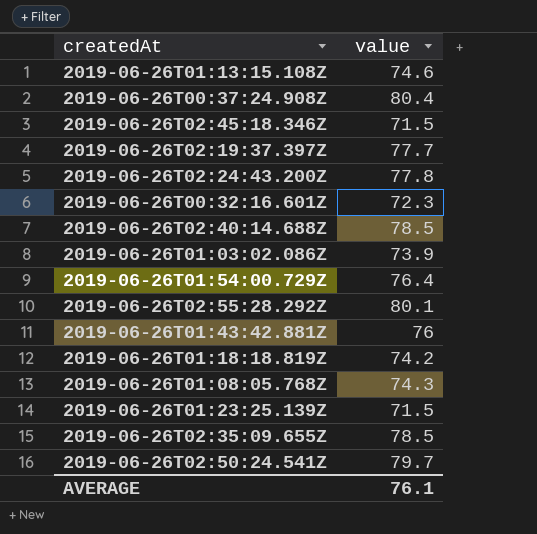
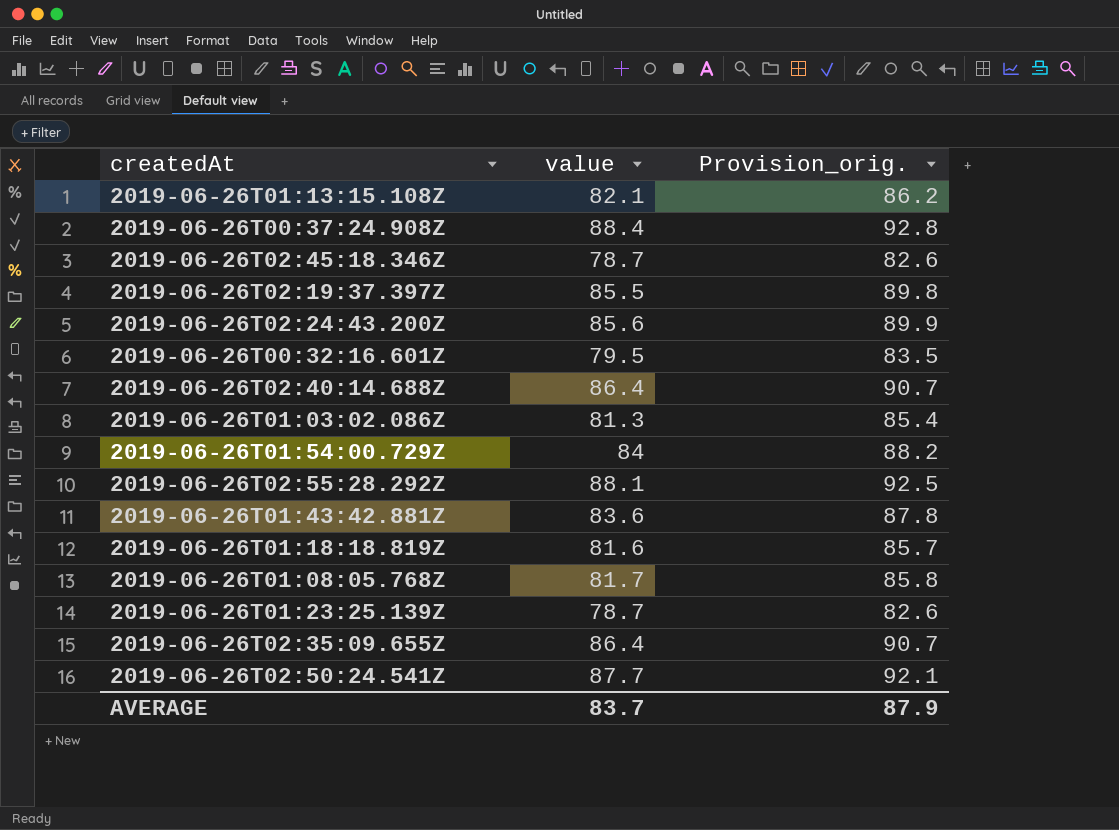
column Provision_orig. | formula: none -> [value] * 1.05
2019-06-26T01:13:15.108Z | value: 74.6 -> 82.1
2019-06-26T00:37:24.908Z | value: 80.4 -> 88.4
2019-06-26T02:45:18.346Z | value: 71.5 -> 78.7
2019-06-26T02:19:37.397Z | value: 77.7 -> 85.5
2019-06-26T02:24:43.200Z | value: 77.8 -> 85.6
2019-06-26T00:32:16.601Z | value: 72.3 -> 79.5
2019-06-26T02:40:14.688Z | value: 78.5 -> 86.4
2019-06-26T01:03:02.086Z | value: 73.9 -> 81.3
2019-06-26T01:54:00.729Z | value: 76.4 -> 84
2019-06-26T02:55:28.292Z | value: 80.1 -> 88.1
2019-06-26T01:43:42.881Z | value: 76 -> 83.6
2019-06-26T01:18:18.819Z | value: 74.2 -> 81.6
2019-06-26T01:08:05.768Z | value: 74.3 -> 81.7
2019-06-26T01:23:25.139Z | value: 71.5 -> 78.7
2019-06-26T02:35:09.655Z | value: 78.5 -> 86.4
2019-06-26T02:50:24.541Z | value: 79.7 -> 87.7
AVERAGE | value: 76.1 -> 83.7

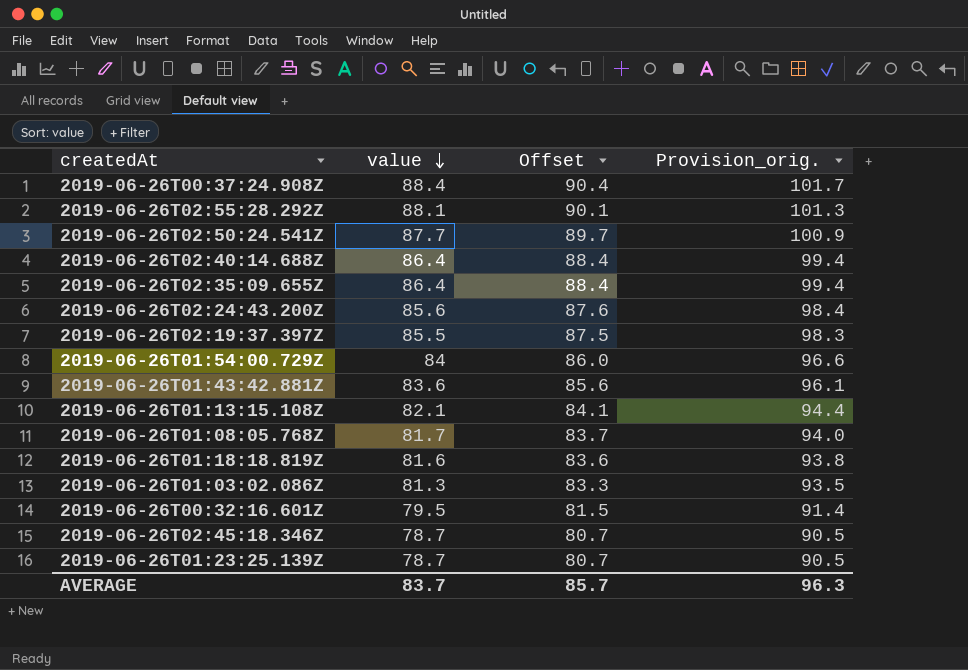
row order: none -> value descending
column Offset | formula: none -> [value] + 2
column Provision_orig. | formula: [value] * 1.05 -> [value] * 1.15
AVERAGE | Provision_orig.: 87.9 -> 96.3

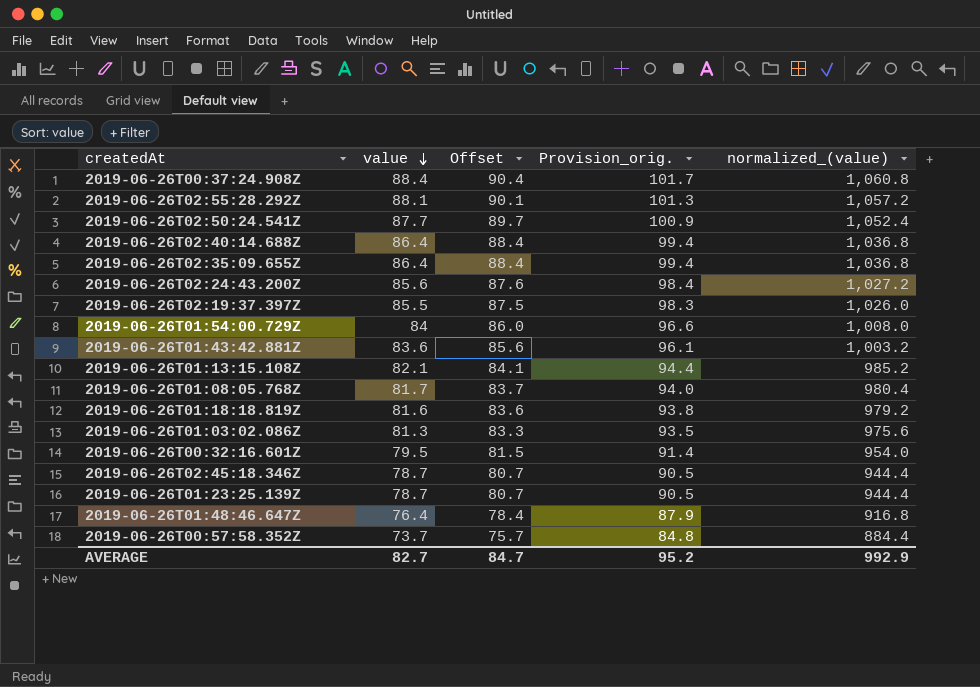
column normalized_(value) | formula: none -> [value] * 12
row 2019-06-26T01:48:46.647Z: none -> 76.4 | 78.4 | 87.9 | 916.8
row 2019-06-26T00:57:58.352Z: none -> 73.7 | 75.7 | 84.8 | 884.4
AVERAGE | value: 83.7 -> 82.7
AVERAGE | Offset: 85.7 -> 84.7
AVERAGE | Provision_orig.: 96.3 -> 95.2

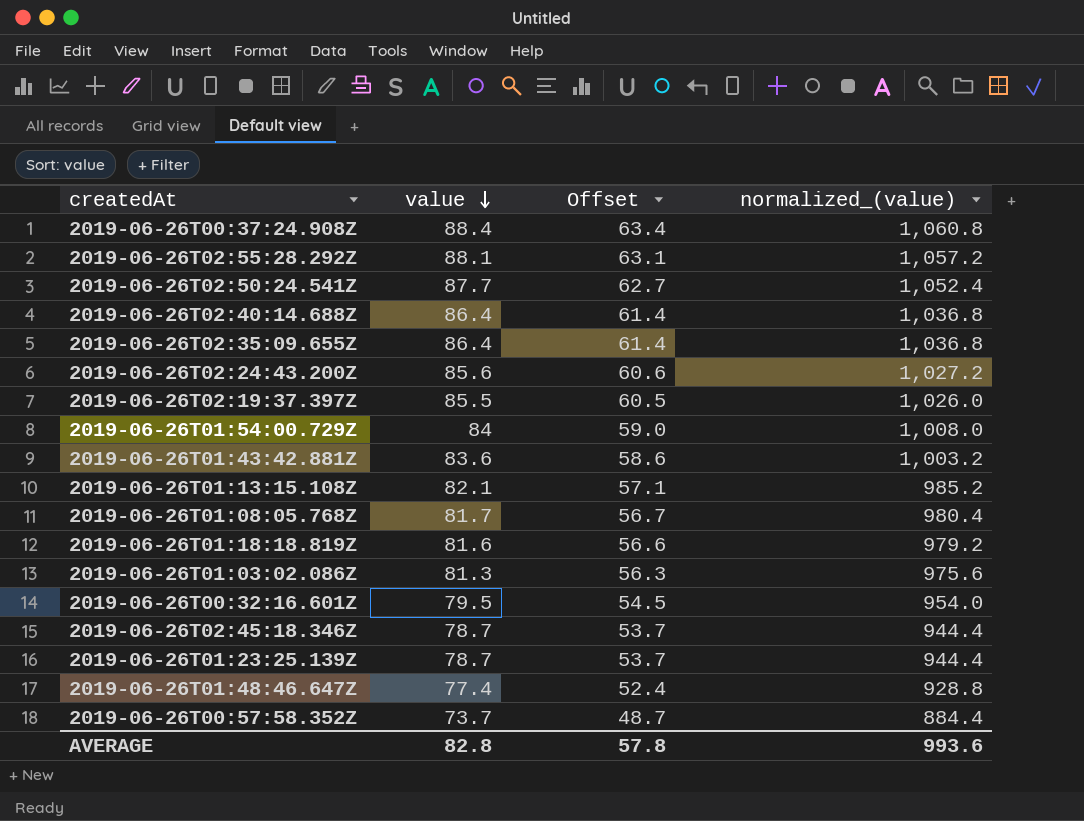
column Provision_orig. | formula: [value] * 1.15 -> none
column Offset | formula: [value] + 2 -> [value] - 25
2019-06-26T01:48:46.647Z | value: 76.4 -> 77.4
2019-06-26T01:48:46.647Z | normalized_(value): 916.8 -> 928.8
AVERAGE | value: 82.7 -> 82.8
AVERAGE | Offset: 84.7 -> 57.8
AVERAGE | normalized_(value): 992.9 -> 993.6

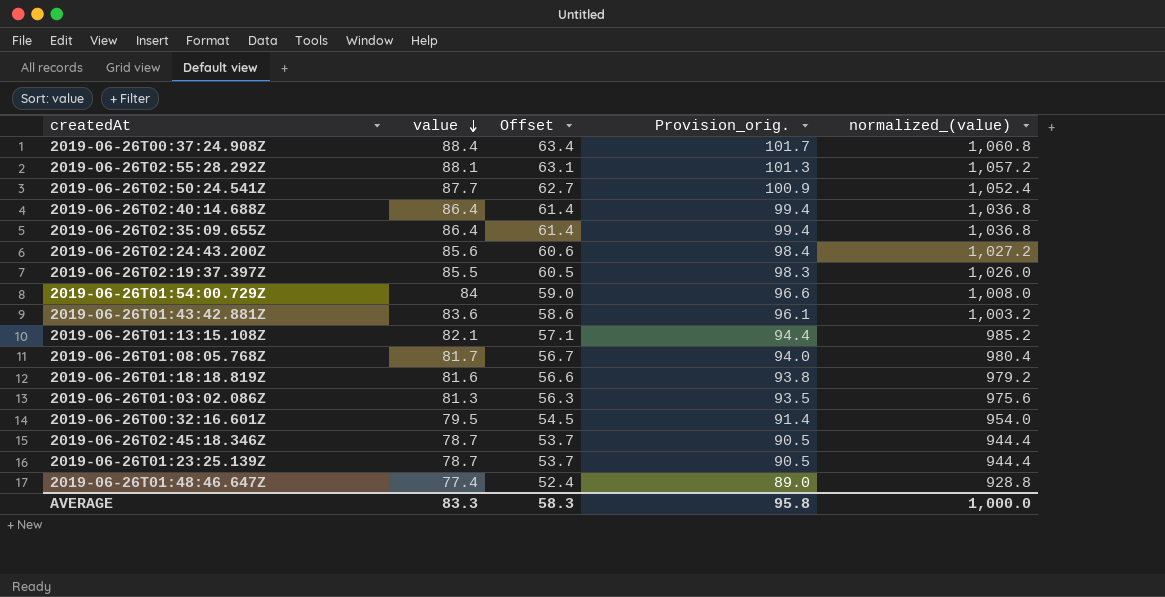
column Provision_orig. | formula: none -> [value] * 1.15
row 2019-06-26T00:57:58.352Z: 73.7 | 48.7 | 884.4 -> none
AVERAGE | value: 82.8 -> 83.3
AVERAGE | Offset: 57.8 -> 58.3
AVERAGE | normalized_(value): 993.6 -> 1,000.0

